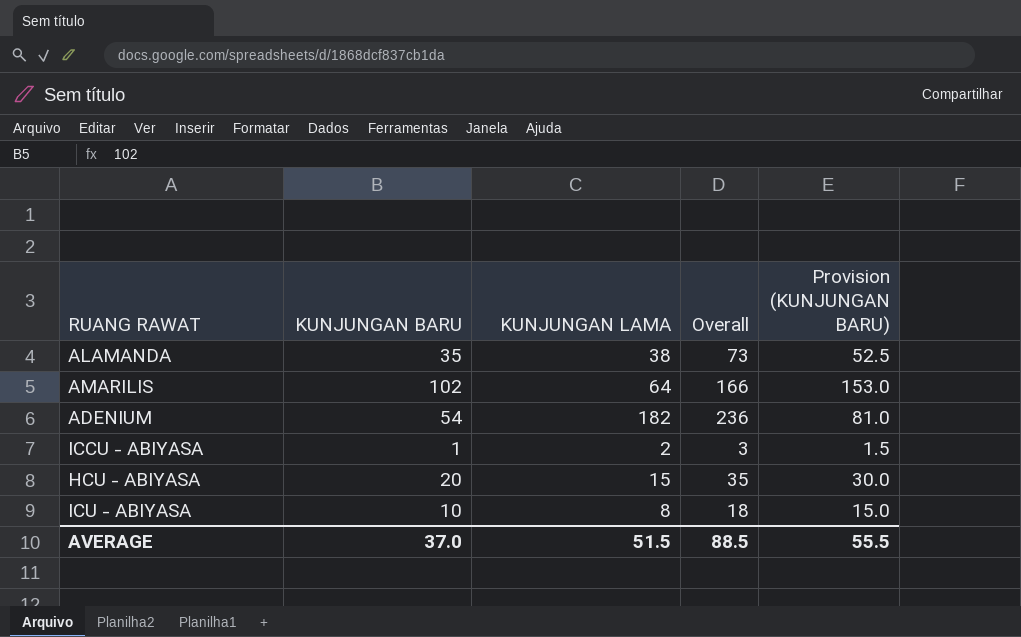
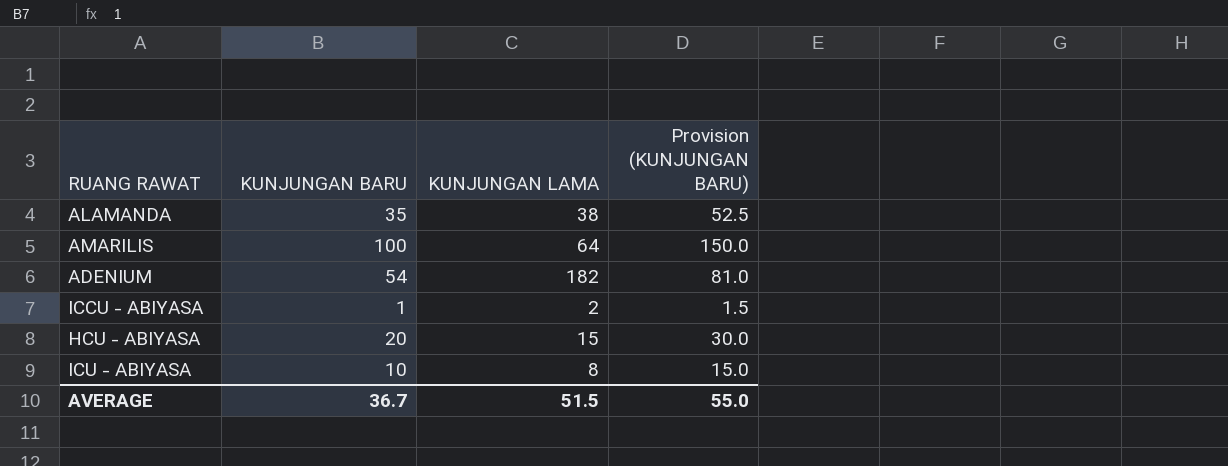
column Overall | formula: [KUNJUNGAN BARU] + [KUNJUNGAN LAMA] -> none
AMARILIS | KUNJUNGAN BARU: 102 -> 100
AMARILIS | Provision (KUNJUNGAN BARU): 153.0 -> 150.0
AVERAGE | KUNJUNGAN BARU: 37.0 -> 36.7
AVERAGE | Provision (KUNJUNGAN BARU): 55.5 -> 55.0

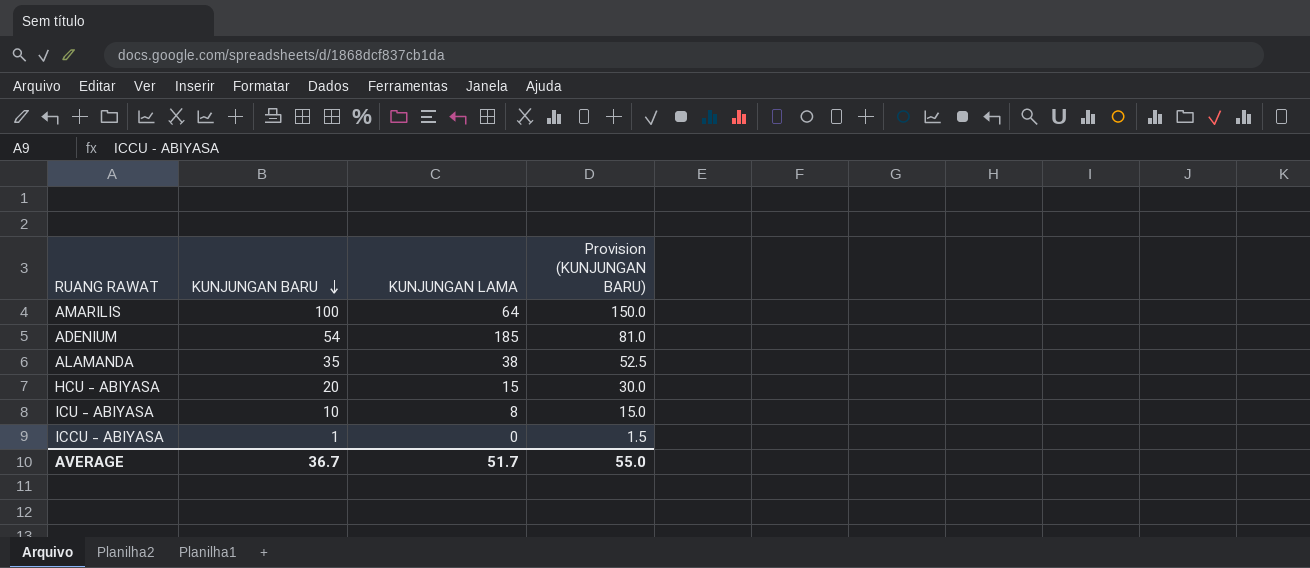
row order: none -> KUNJUNGAN BARU descending
ADENIUM | KUNJUNGAN LAMA: 182 -> 185
ICCU - ABIYASA | KUNJUNGAN LAMA: 2 -> 0
AVERAGE | KUNJUNGAN LAMA: 51.5 -> 51.7

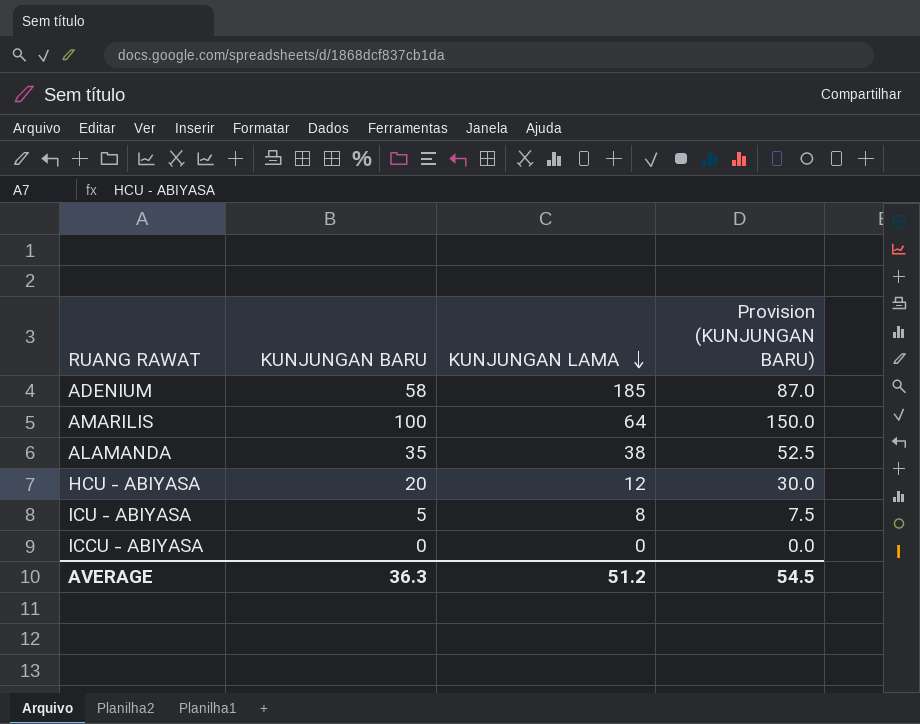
row order: KUNJUNGAN BARU descending -> KUNJUNGAN LAMA descending
ADENIUM | KUNJUNGAN BARU: 54 -> 58
ADENIUM | Provision (KUNJUNGAN BARU): 81.0 -> 87.0
HCU - ABIYASA | KUNJUNGAN LAMA: 15 -> 12
ICU - ABIYASA | KUNJUNGAN BARU: 10 -> 5
ICU - ABIYASA | Provision (KUNJUNGAN BARU): 15.0 -> 7.5
ICCU - ABIYASA | KUNJUNGAN BARU: 1 -> 0
ICCU - ABIYASA | Provision (KUNJUNGAN BARU): 1.5 -> 0.0
AVERAGE | KUNJUNGAN BARU: 36.7 -> 36.3
AVERAGE | KUNJUNGAN LAMA: 51.7 -> 51.2
AVERAGE | Provision (KUNJUNGAN BARU): 55.0 -> 54.5

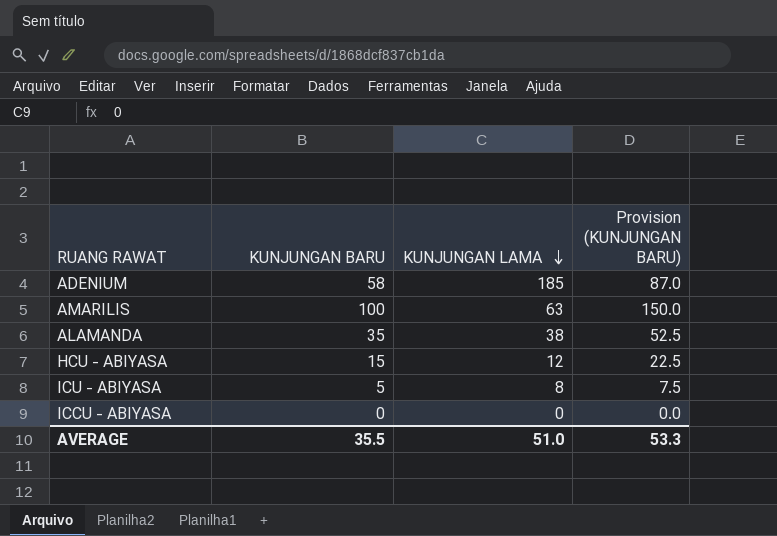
AMARILIS | KUNJUNGAN LAMA: 64 -> 63
HCU - ABIYASA | KUNJUNGAN BARU: 20 -> 15
HCU - ABIYASA | Provision (KUNJUNGAN BARU): 30.0 -> 22.5
AVERAGE | KUNJUNGAN BARU: 36.3 -> 35.5
AVERAGE | KUNJUNGAN LAMA: 51.2 -> 51.0
AVERAGE | Provision (KUNJUNGAN BARU): 54.5 -> 53.3

